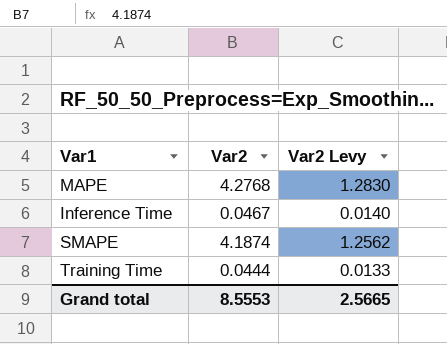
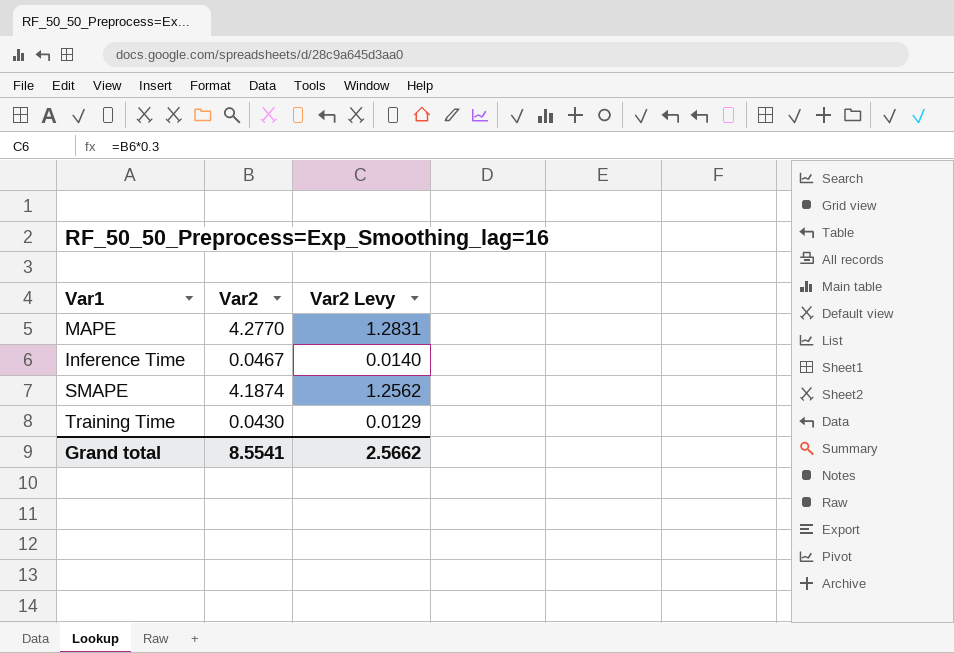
MAPE | Var2: 4.2768 -> 4.2770
MAPE | Var2 Levy: 1.2830 -> 1.2831
Training Time | Var2: 0.0444 -> 0.0430
Training Time | Var2 Levy: 0.0133 -> 0.0129
Grand total | Var2: 8.5553 -> 8.5541
Grand total | Var2 Levy: 2.5665 -> 2.5662

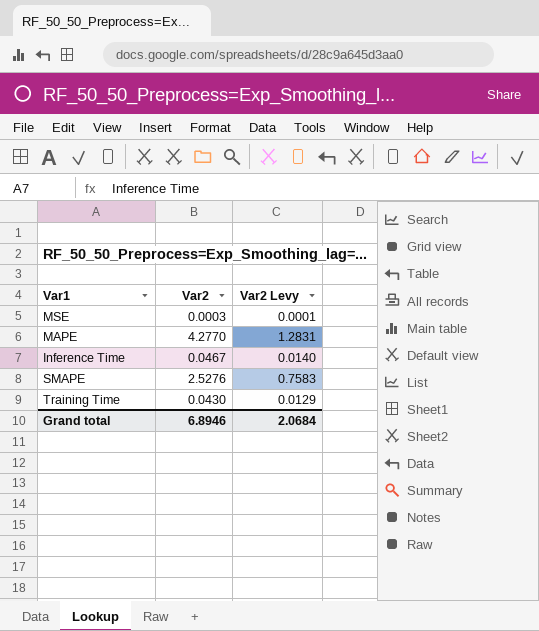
row MSE: none -> 0.0003 | 0.0001
SMAPE | Var2: 4.1874 -> 2.5276
SMAPE | Var2 Levy: 1.2562 -> 0.7583
Grand total | Var2: 8.5541 -> 6.8946
Grand total | Var2 Levy: 2.5662 -> 2.0684

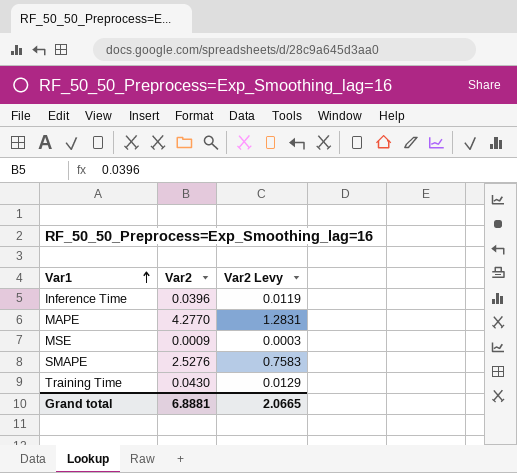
row order: none -> Var1 ascending
Inference Time | Var2: 0.0467 -> 0.0396
Inference Time | Var2 Levy: 0.0140 -> 0.0119
MSE | Var2: 0.0003 -> 0.0009
MSE | Var2 Levy: 0.0001 -> 0.0003
Grand total | Var2: 6.8946 -> 6.8881
Grand total | Var2 Levy: 2.0684 -> 2.0665

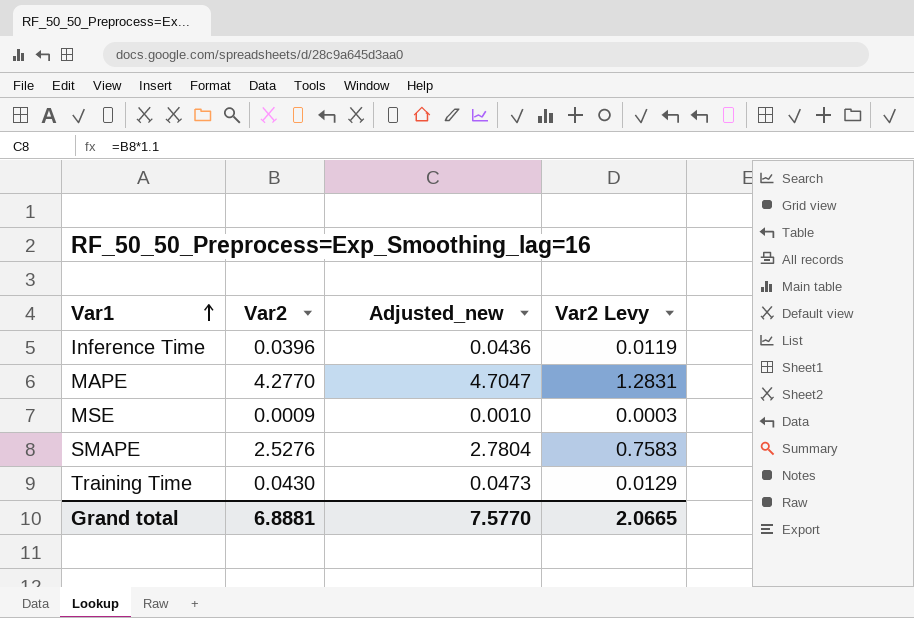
column Adjusted_new | formula: none -> [Var2] * 1.1

